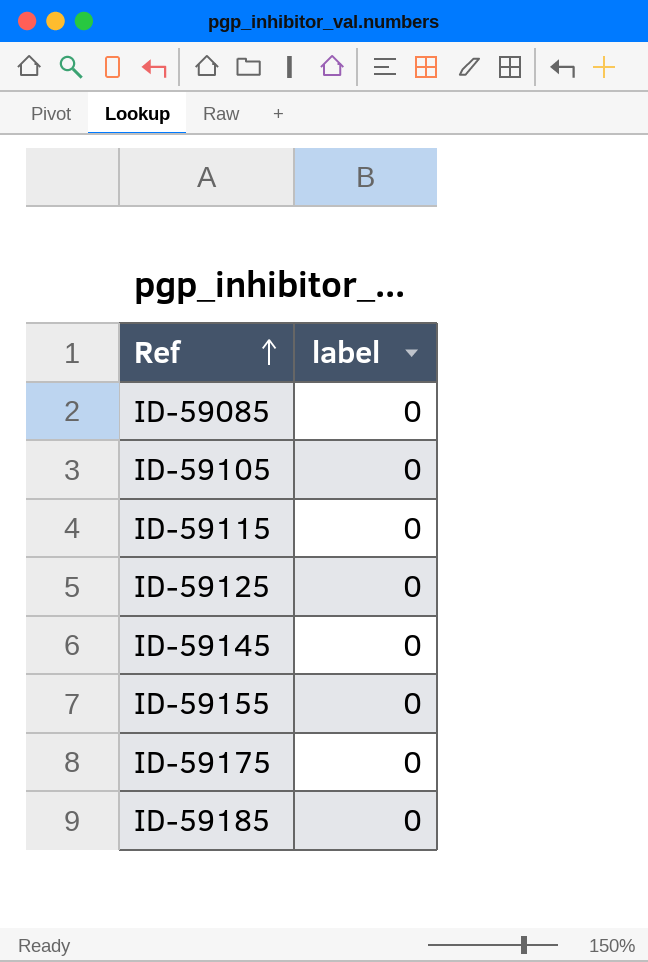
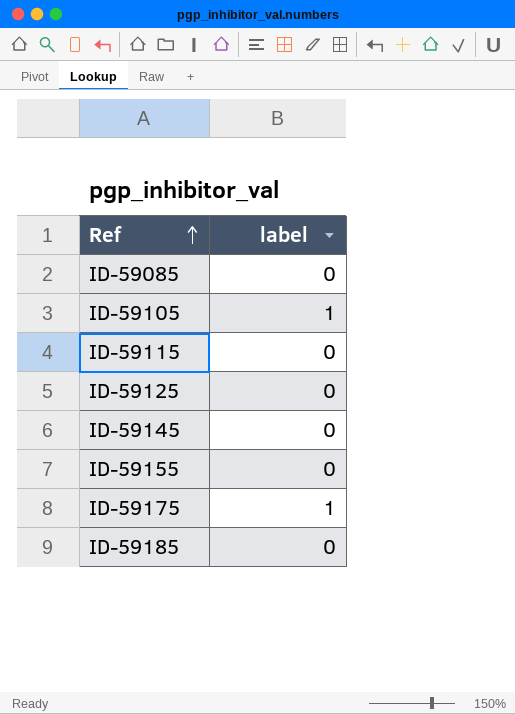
ID-59105 | label: 0 -> 1
ID-59175 | label: 0 -> 1

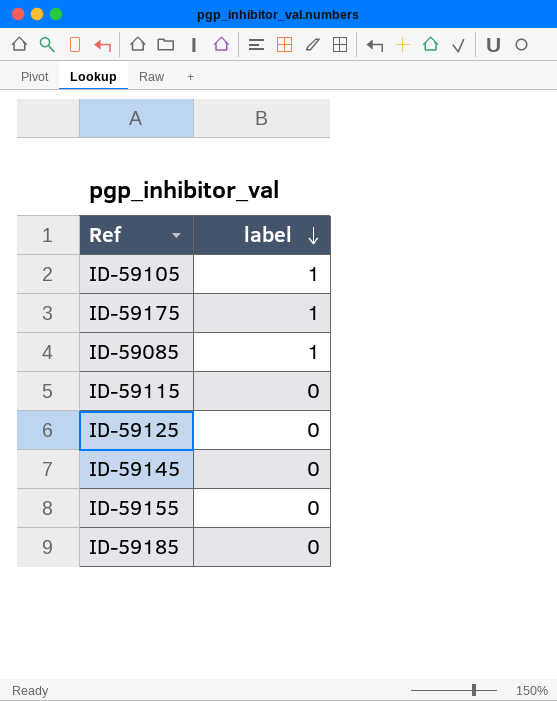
row order: Ref ascending -> label descending
ID-59085 | label: 0 -> 1

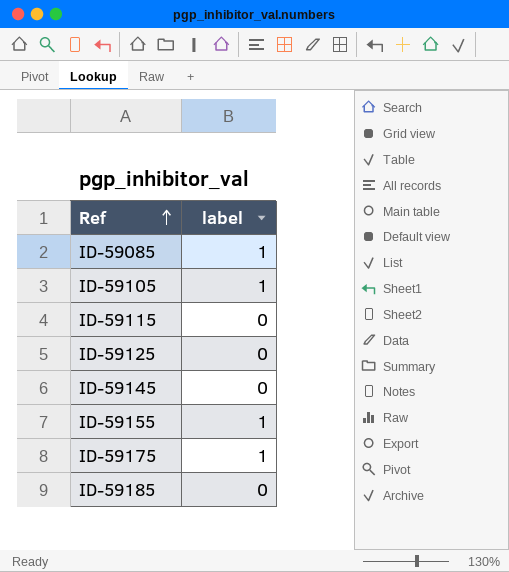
row order: label descending -> Ref ascending
ID-59155 | label: 0 -> 1

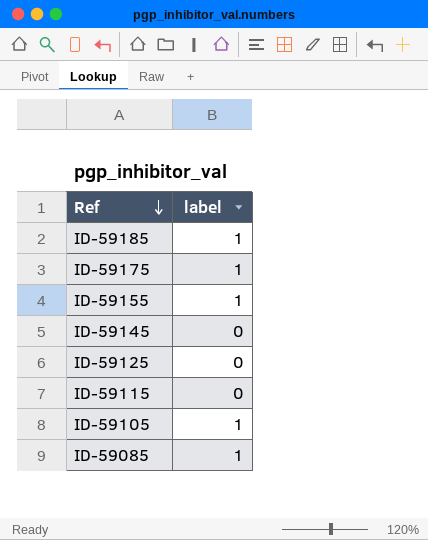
row order: Ref ascending -> Ref descending
ID-59185 | label: 0 -> 1

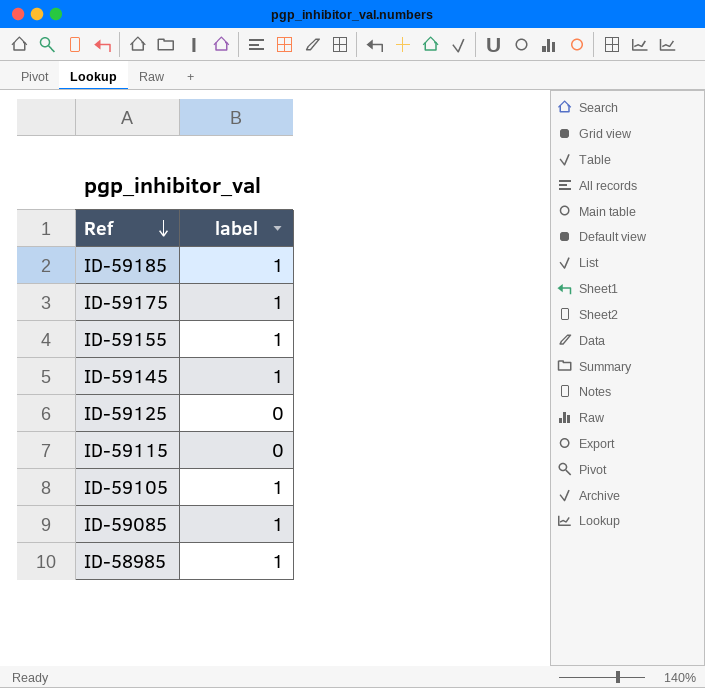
ID-59145 | label: 0 -> 1
row ID-58985: none -> 1

